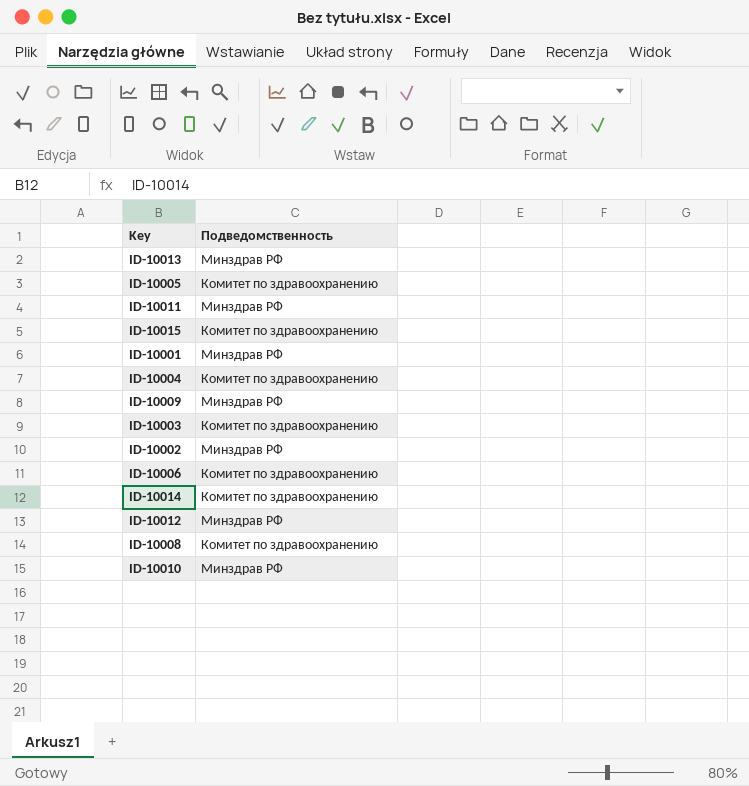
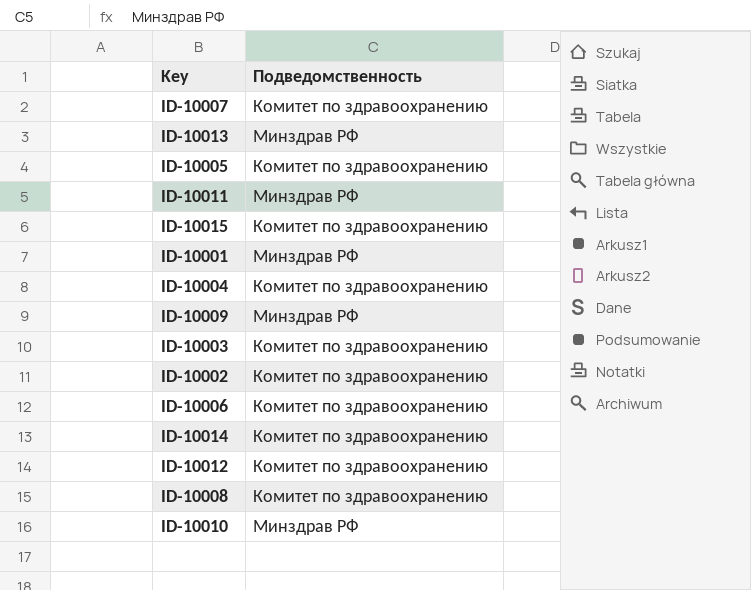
row ID-10007: none -> Комитет по здравоохранению
ID-10002 | Подведомственность: Минздрав РФ -> Комитет по здравоохранению
ID-10012 | Подведомственность: Минздрав РФ -> Комитет по здравоохранению

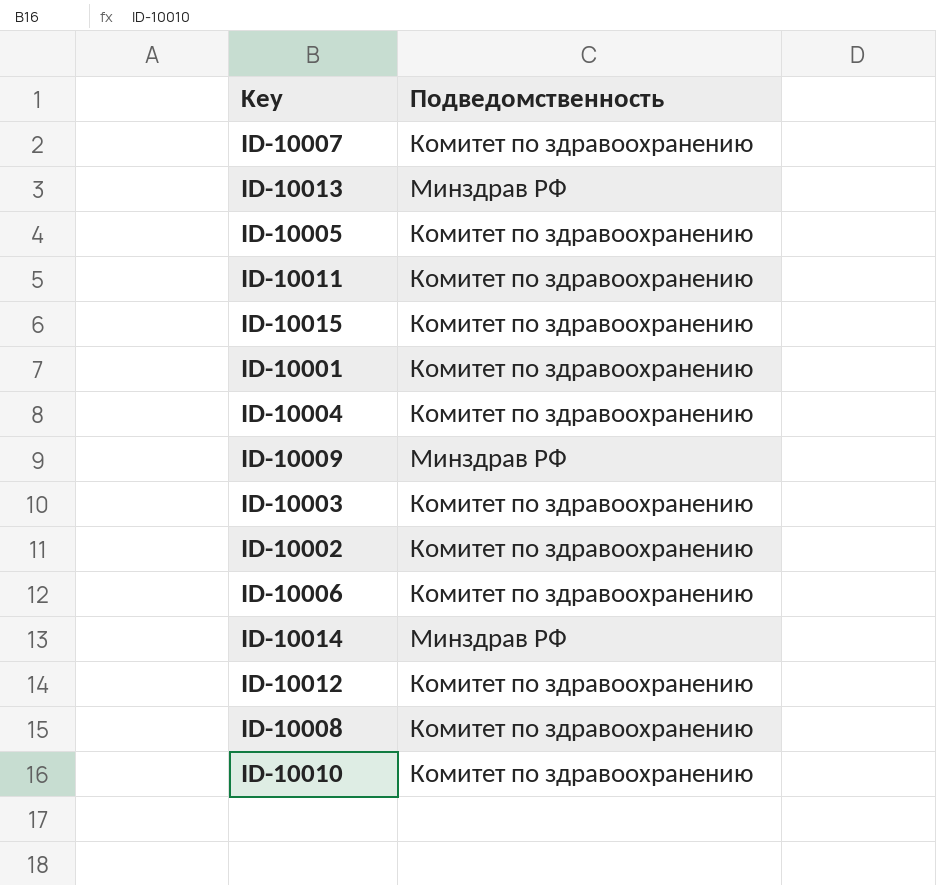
ID-10011 | Подведомственность: Минздрав РФ -> Комитет по здравоохранению
ID-10001 | Подведомственность: Минздрав РФ -> Комитет по здравоохранению
ID-10014 | Подведомственность: Комитет по здравоохранению -> Минздрав РФ
ID-10010 | Подведомственность: Минздрав РФ -> Комитет по здравоохранению

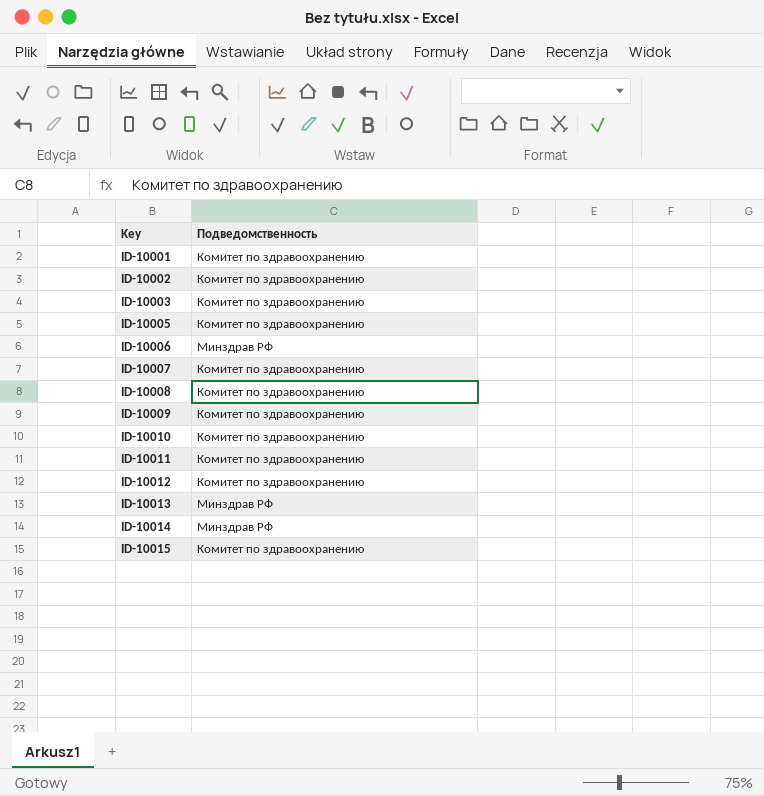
row order: none -> Key ascending
row ID-10004: Комитет по здравоохранению -> none
ID-10006 | Подведомственность: Комитет по здравоохранению -> Минздрав РФ
ID-10009 | Подведомственность: Минздрав РФ -> Комитет по здравоохранению

